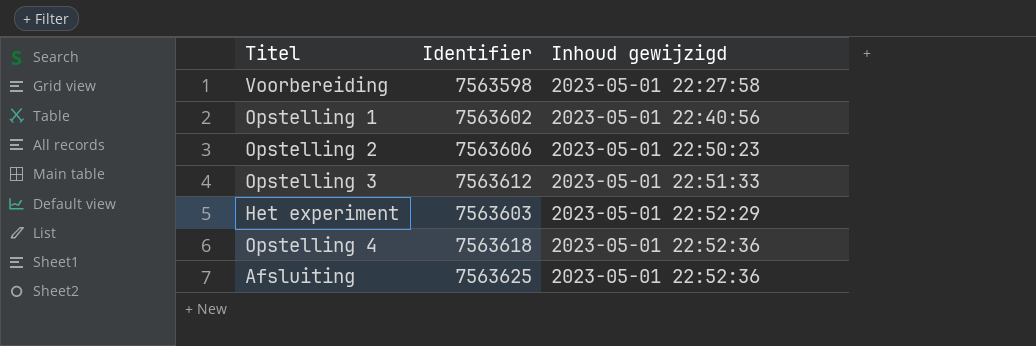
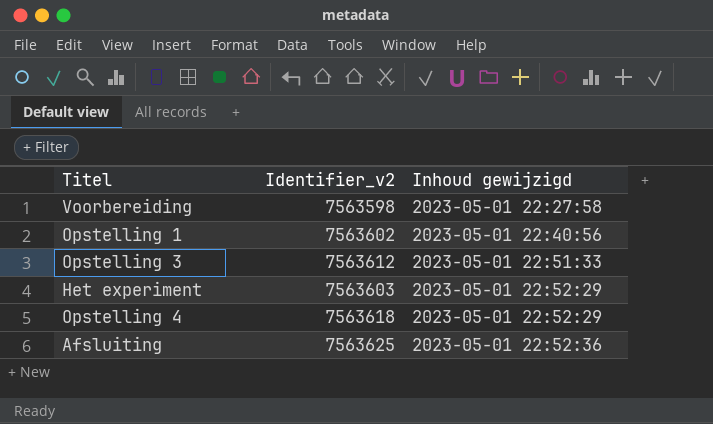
column name: Identifier -> Identifier_v2
row Opstelling 2: 7563606 | 2023-05-01 22:50:23 -> none
Opstelling 4 | Inhoud gewijzigd: 2023-05-01 22:52:36 -> 2023-05-01 22:52:29

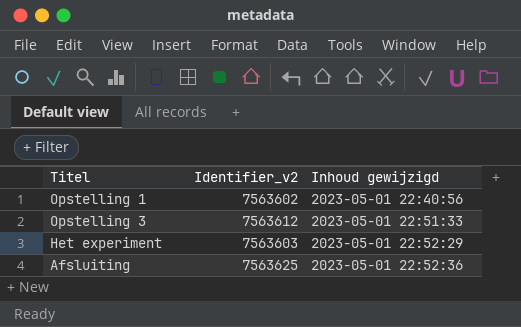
row Voorbereiding: 7563598 | 2023-05-01 22:27:58 -> none
row Opstelling 4: 7563618 | 2023-05-01 22:52:29 -> none

